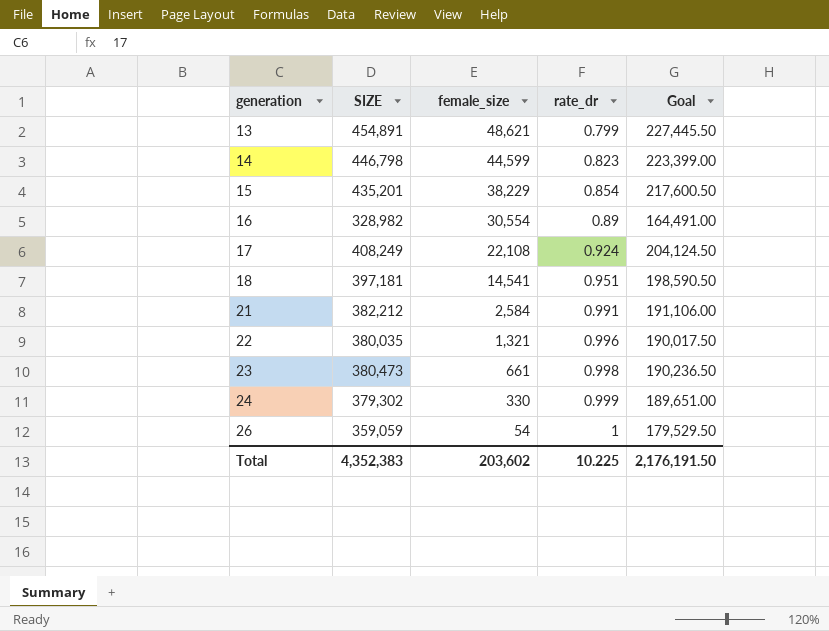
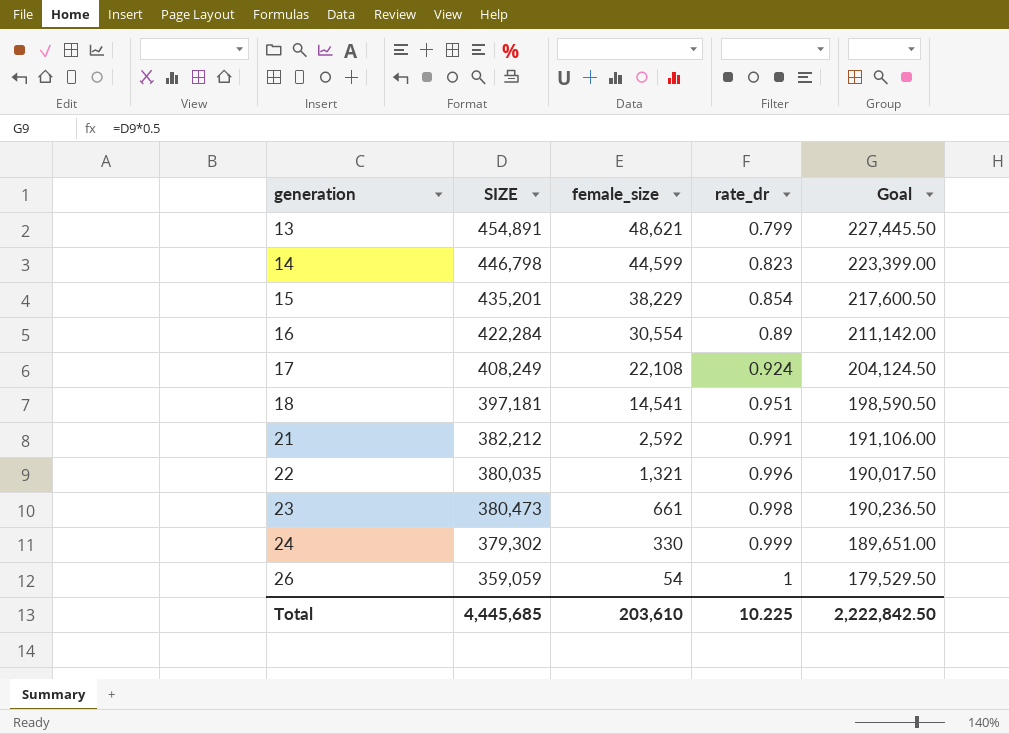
16 | SIZE: 328,982 -> 422,284
16 | Goal: 164,491.00 -> 211,142.00
21 | female_size: 2,584 -> 2,592
Total | SIZE: 4,352,383 -> 4,445,685
Total | female_size: 203,602 -> 203,610
Total | Goal: 2,176,191.50 -> 2,222,842.50

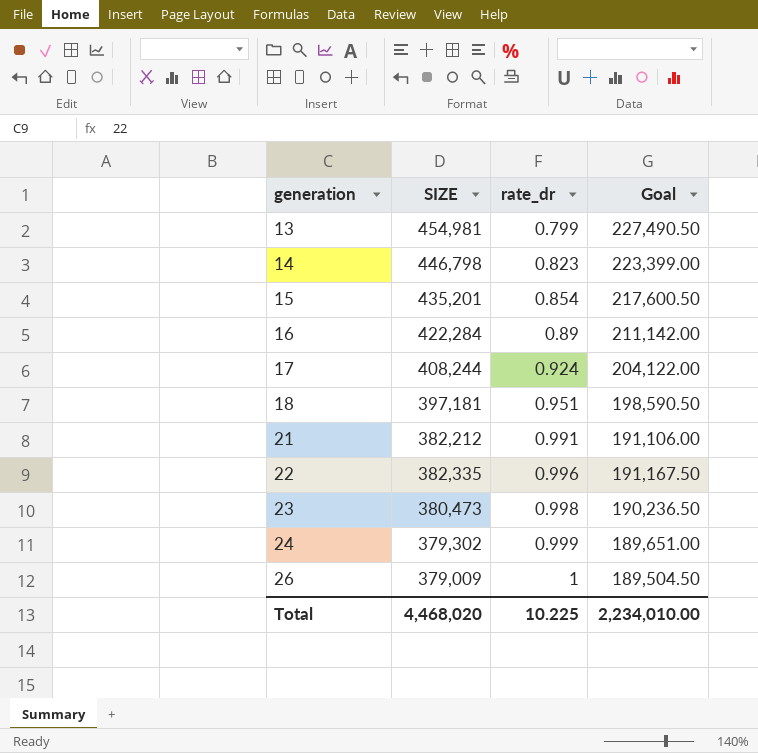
column female_size | position: 3 -> none
13 | SIZE: 454,891 -> 454,981
13 | Goal: 227,445.50 -> 227,490.50
17 | SIZE: 408,249 -> 408,244
17 | Goal: 204,124.50 -> 204,122.00
22 | SIZE: 380,035 -> 382,335
22 | Goal: 190,017.50 -> 191,167.50
26 | SIZE: 359,059 -> 379,009
26 | Goal: 179,529.50 -> 189,504.50
Total | SIZE: 4,445,685 -> 4,468,020
Total | Goal: 2,222,842.50 -> 2,234,010.00

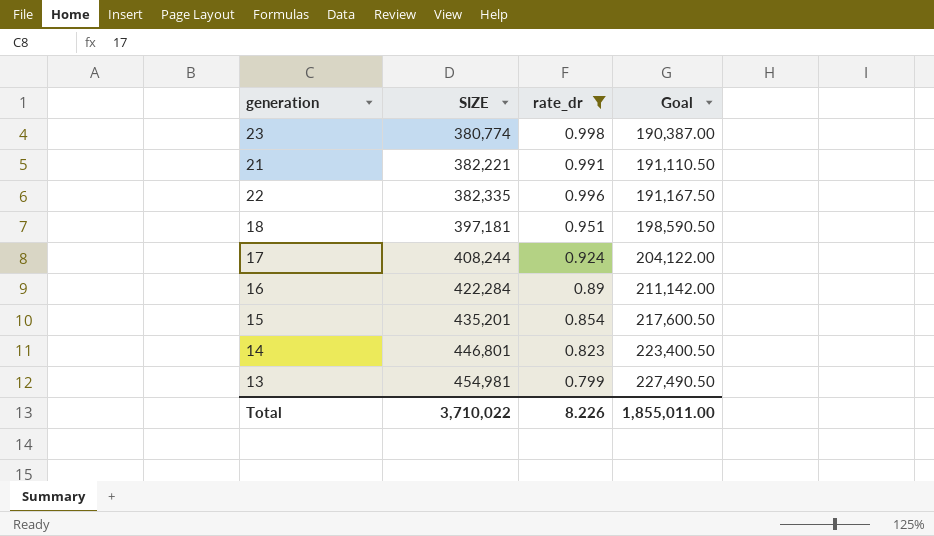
filter: none -> rate_dr <= 0.998
row order: generation ascending -> SIZE ascending
23 | SIZE: 380,473 -> 380,774
23 | Goal: 190,236.50 -> 190,387.00
21 | SIZE: 382,212 -> 382,221
21 | Goal: 191,106.00 -> 191,110.50
14 | SIZE: 446,798 -> 446,801
14 | Goal: 223,399.00 -> 223,400.50
Total | SIZE: 4,468,020 -> 3,710,022
Total | rate_dr: 10.225 -> 8.226
Total | Goal: 2,234,010.00 -> 1,855,011.00

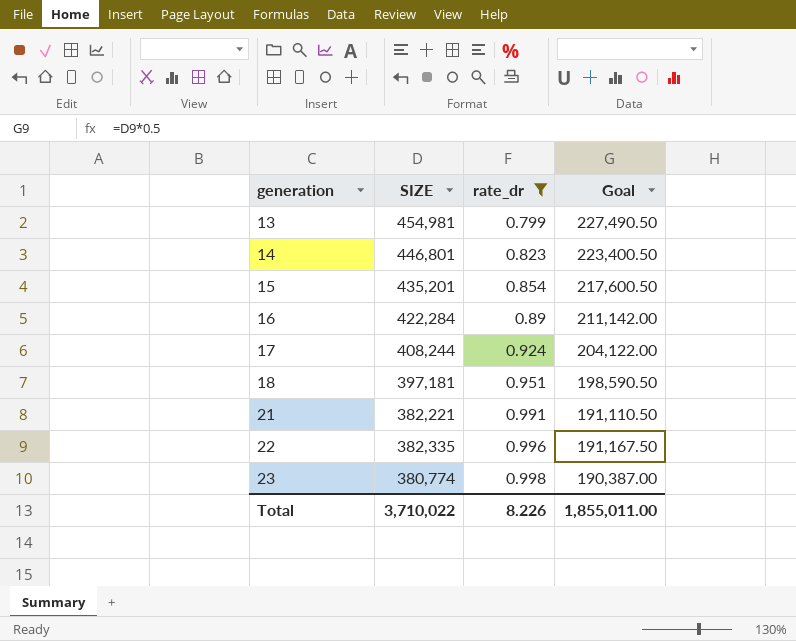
row order: SIZE ascending -> generation ascending

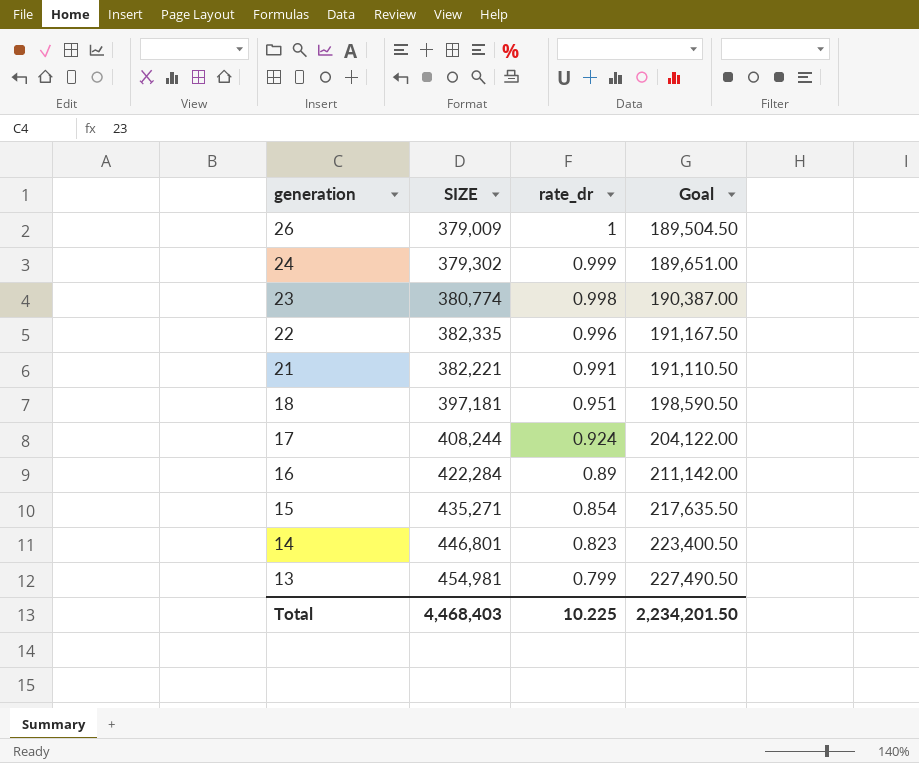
filter: rate_dr <= 0.998 -> none
row order: generation ascending -> generation descending
15 | SIZE: 435,201 -> 435,271
15 | Goal: 217,600.50 -> 217,635.50
Total | SIZE: 3,710,022 -> 4,468,403
Total | rate_dr: 8.226 -> 10.225
Total | Goal: 1,855,011.00 -> 2,234,201.50

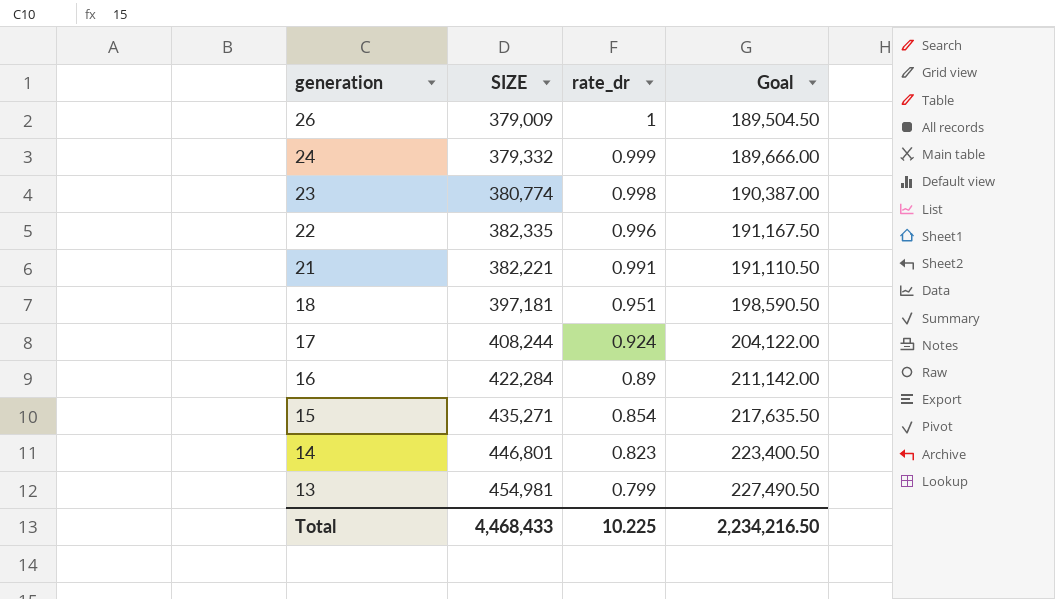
24 | SIZE: 379,302 -> 379,332
24 | Goal: 189,651.00 -> 189,666.00
Total | SIZE: 4,468,403 -> 4,468,433
Total | Goal: 2,234,201.50 -> 2,234,216.50

